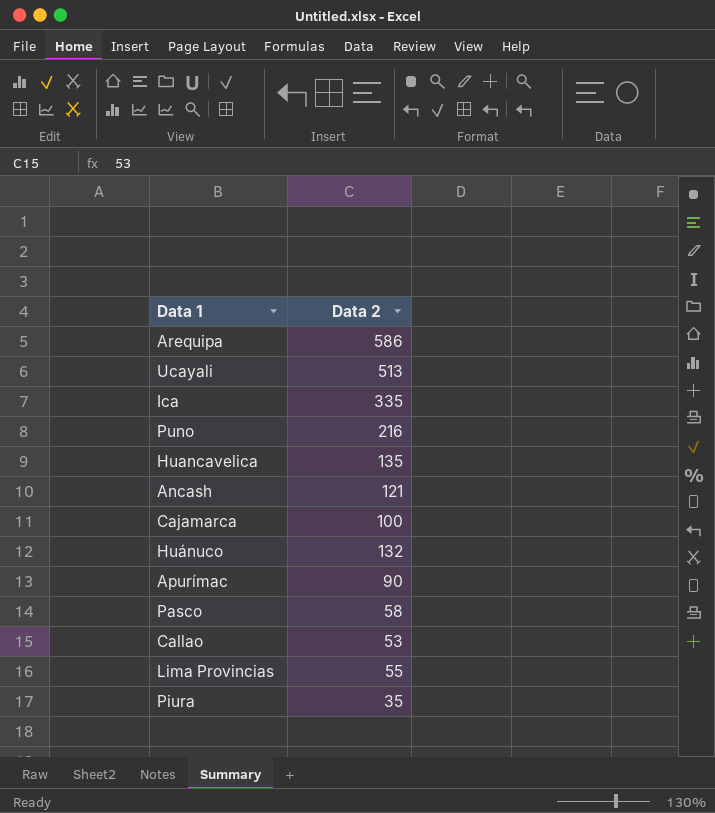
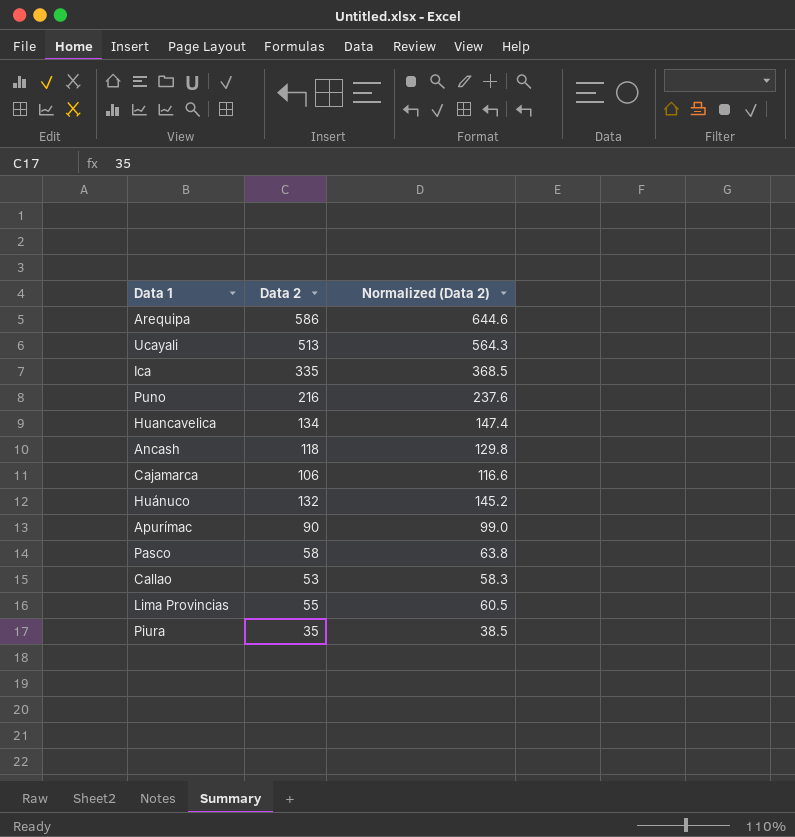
column Normalized (Data 2) | formula: none -> [Data 2] * 1.1
Huancavelica | Data 2: 135 -> 134
Ancash | Data 2: 121 -> 118
Cajamarca | Data 2: 100 -> 106

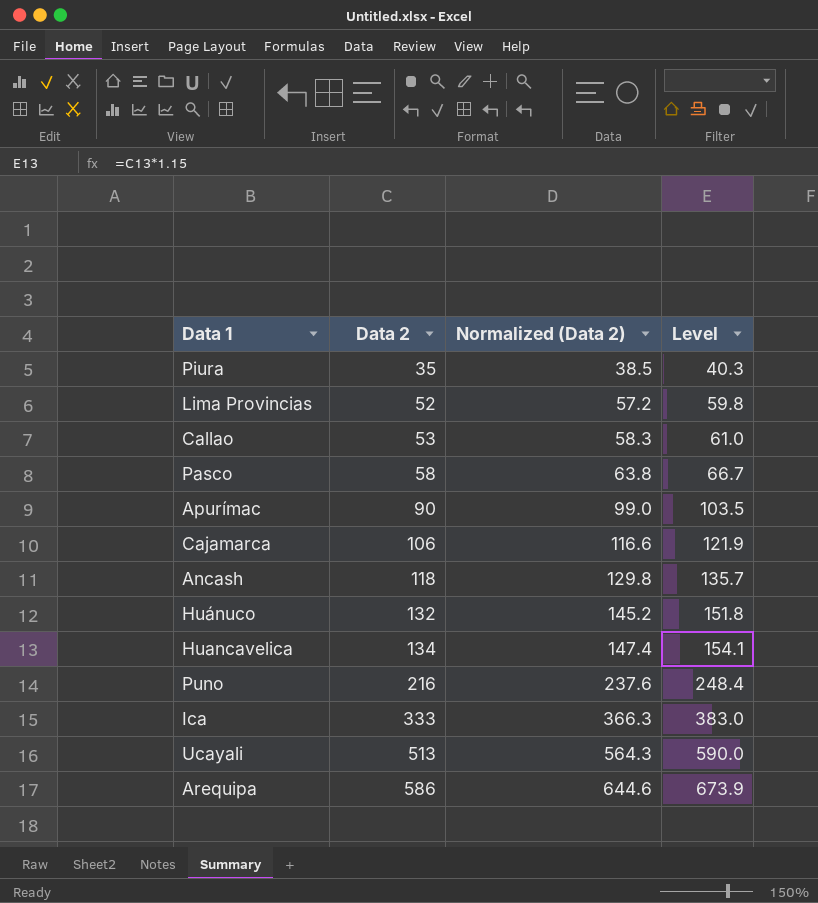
row order: none -> Data 2 ascending
column Level | formula: none -> [Data 2] * 1.15
Lima Provincias | Data 2: 55 -> 52
Lima Provincias | Normalized (Data 2): 60.5 -> 57.2
Ica | Data 2: 335 -> 333
Ica | Normalized (Data 2): 368.5 -> 366.3

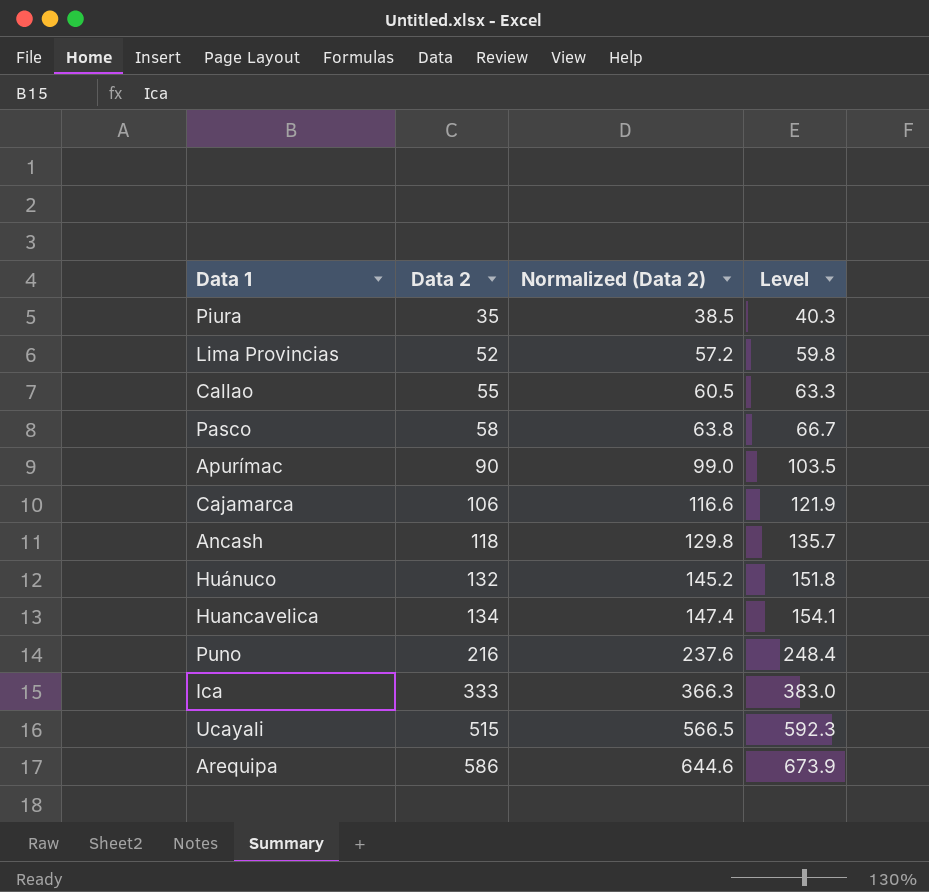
Callao | Data 2: 53 -> 55
Callao | Normalized (Data 2): 58.3 -> 60.5
Callao | Level: 61.0 -> 63.3
Ucayali | Data 2: 513 -> 515
Ucayali | Normalized (Data 2): 564.3 -> 566.5
Ucayali | Level: 590.0 -> 592.3

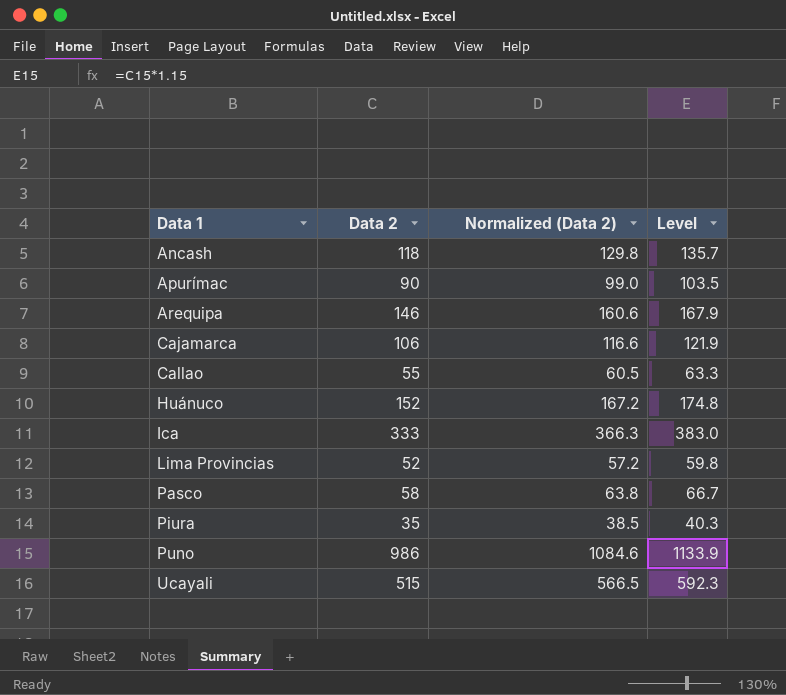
row order: Data 2 ascending -> Data 1 ascending
row Huancavelica: 134 | 147.4 | 154.1 -> none
Arequipa | Data 2: 586 -> 146
Arequipa | Normalized (Data 2): 644.6 -> 160.6
Arequipa | Level: 673.9 -> 167.9
Huánuco | Data 2: 132 -> 152
Huánuco | Normalized (Data 2): 145.2 -> 167.2
Huánuco | Level: 151.8 -> 174.8
Puno | Data 2: 216 -> 986
Puno | Normalized (Data 2): 237.6 -> 1084.6
Puno | Level: 248.4 -> 1133.9

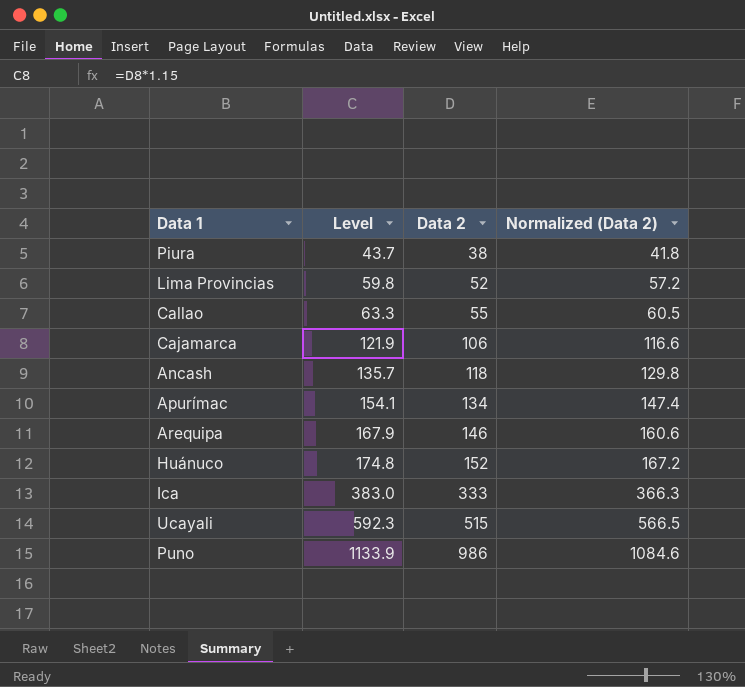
row order: Data 1 ascending -> Level ascending
column Level | position: 4 -> 2
row Pasco: 58 | 63.8 | 66.7 -> none
Piura | Level: 40.3 -> 43.7
Piura | Data 2: 35 -> 38
Piura | Normalized (Data 2): 38.5 -> 41.8
Apurímac | Level: 103.5 -> 154.1
Apurímac | Data 2: 90 -> 134
Apurímac | Normalized (Data 2): 99.0 -> 147.4

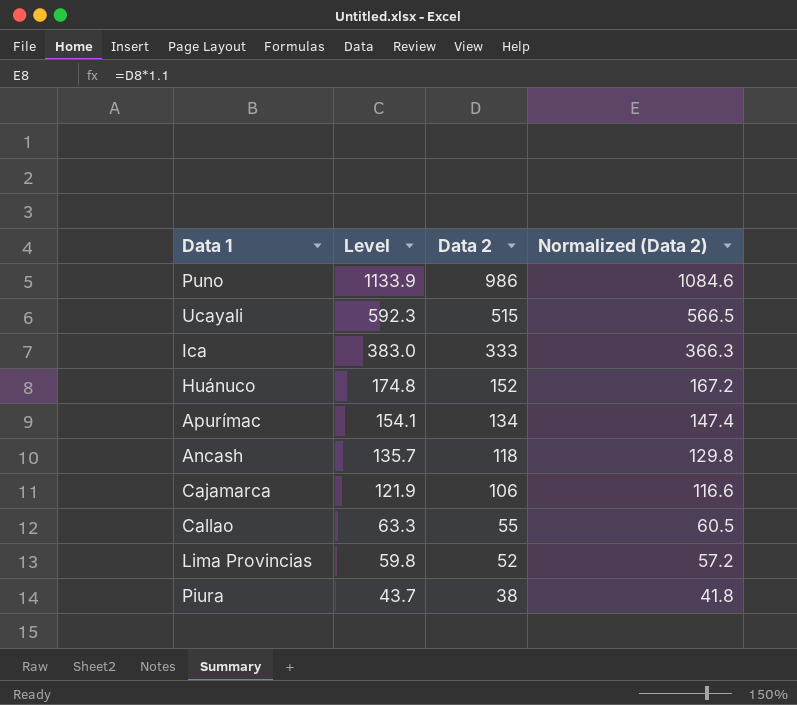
row order: Level ascending -> Level descending
row Arequipa: 167.9 | 146 | 160.6 -> none

